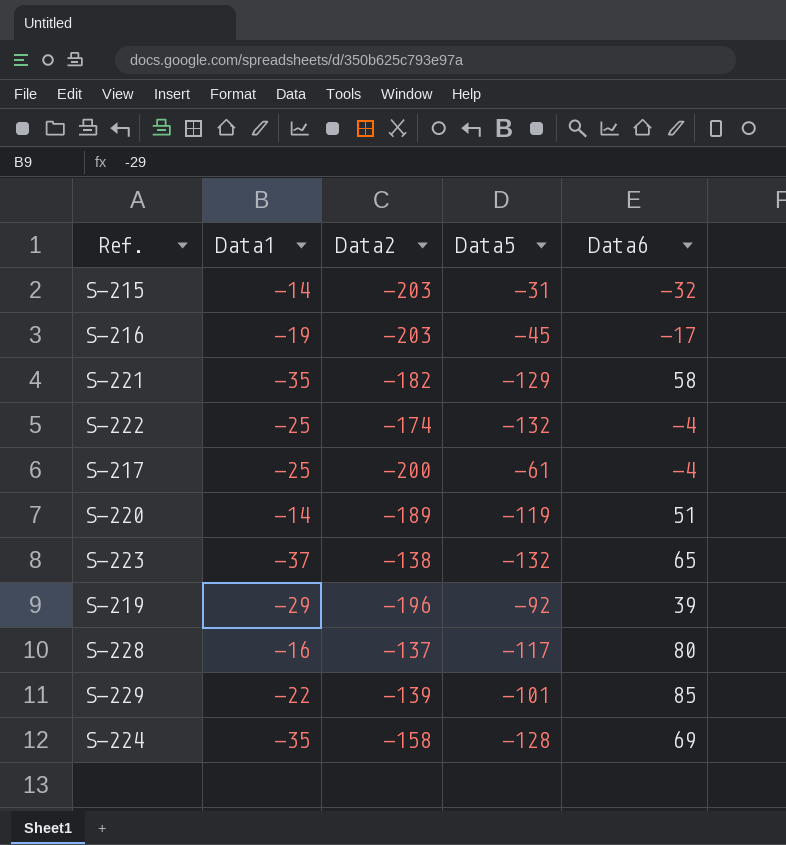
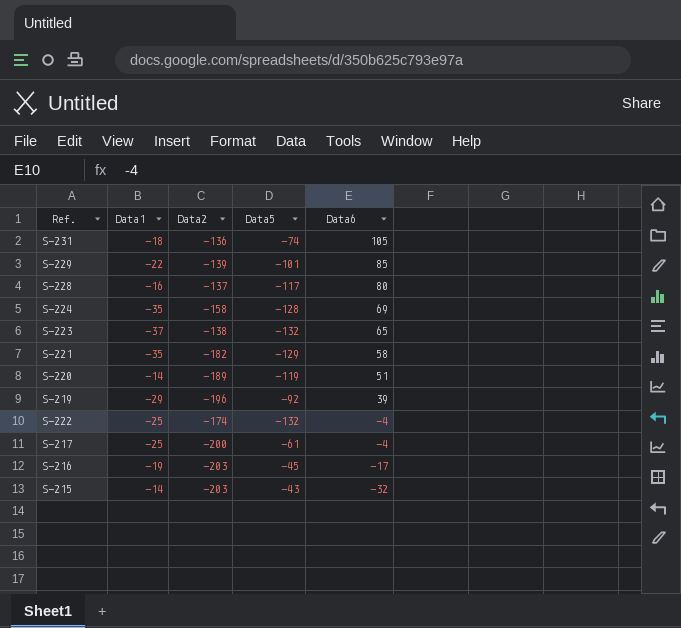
row order: none -> Data6 descending
row S-231: none -> -18 | -136 | -74 | 105
S-215 | Data5: -31 -> -43

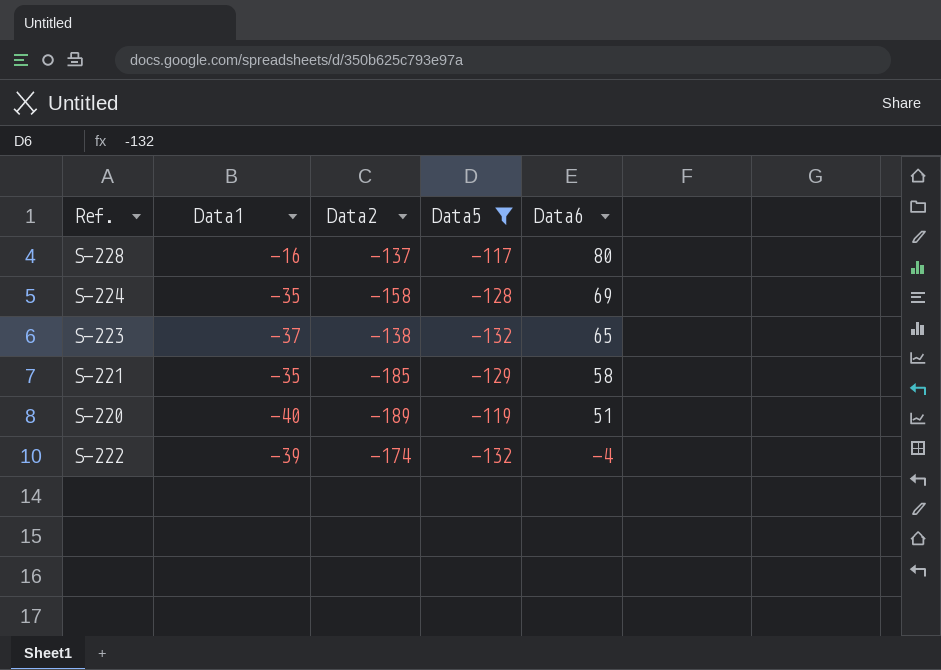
filter: none -> Data5 <= -117
S-221 | Data2: -182 -> -185
S-220 | Data1: -14 -> -40
S-222 | Data1: -25 -> -39

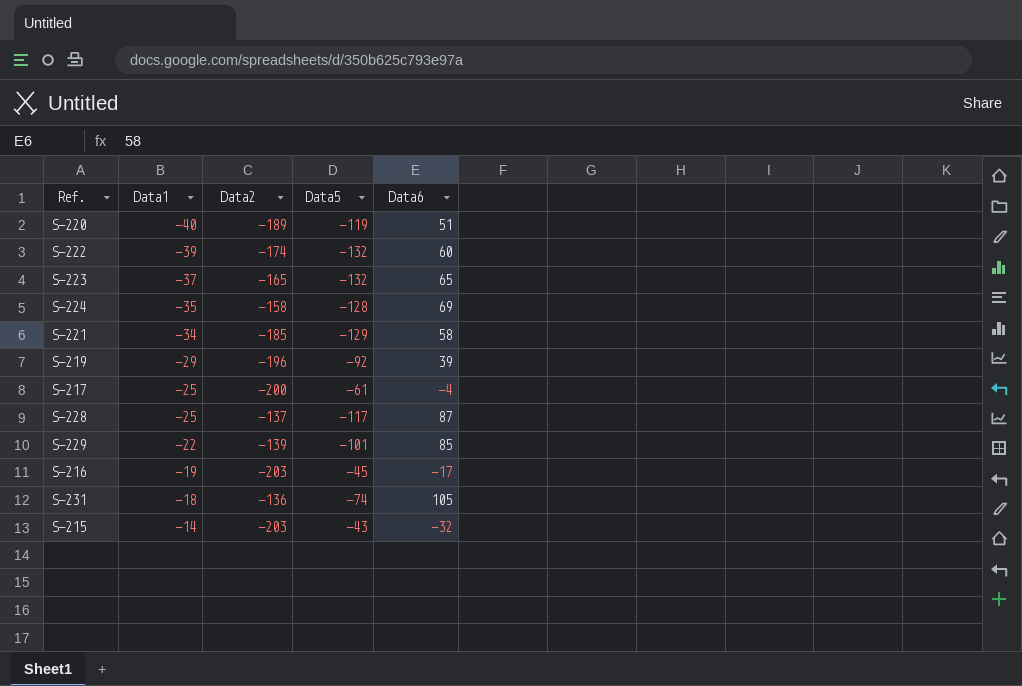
filter: Data5 <= -117 -> none
row order: Data6 descending -> Data1 ascending
S-222 | Data6: -4 -> 60
S-223 | Data2: -138 -> -165
S-221 | Data1: -35 -> -34
S-228 | Data1: -16 -> -25
S-228 | Data6: 80 -> 87

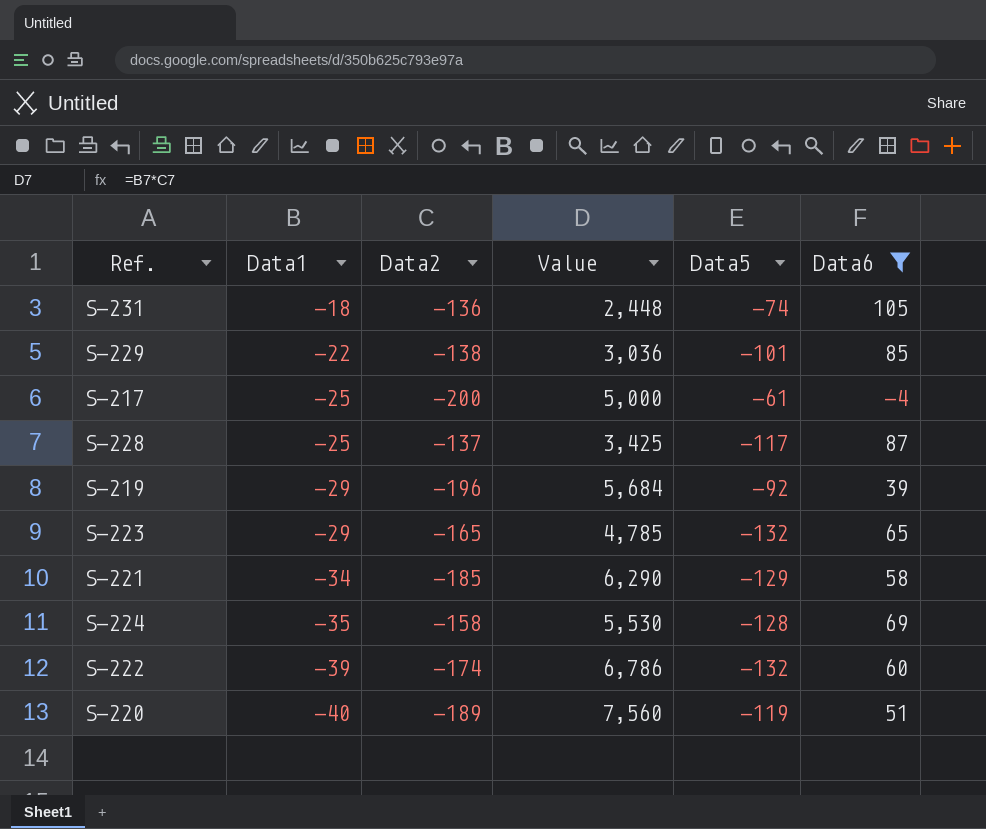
filter: none -> Data6 >= -4
row order: Data1 ascending -> Data1 descending
column Value | formula: none -> [Data1] * [Data2]
S-229 | Data2: -139 -> -138
S-223 | Data1: -37 -> -29

